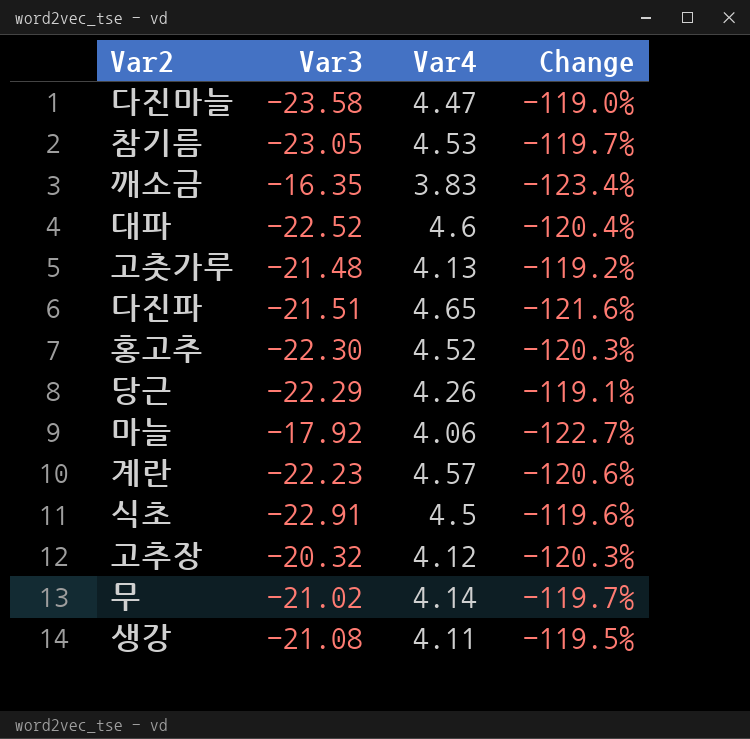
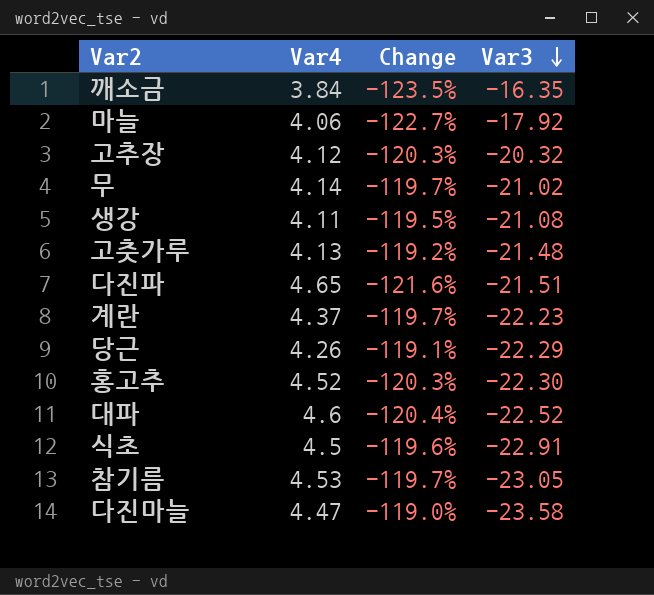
row order: none -> Var3 descending
column Var3 | position: 2 -> 4
깨소금 | Var4: 3.83 -> 3.84
깨소금 | Change: -123.4% -> -123.5%
계란 | Var4: 4.57 -> 4.37
계란 | Change: -120.6% -> -119.7%

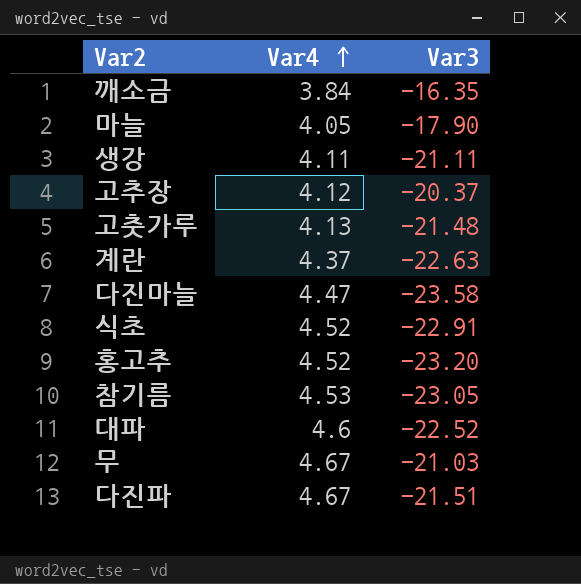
row order: Var3 descending -> Var4 ascending
column Change | formula: ([Var4] - [Var3]) / [Var3] -> none
row 당근: 4.26 | -119.1% | -22.29 -> none
마늘 | Var4: 4.06 -> 4.05
마늘 | Var3: -17.92 -> -17.90
생강 | Var3: -21.08 -> -21.11
고추장 | Var3: -20.32 -> -20.37
계란 | Var3: -22.23 -> -22.63
식초 | Var4: 4.5 -> 4.52
홍고추 | Var3: -22.30 -> -23.20
무 | Var4: 4.14 -> 4.67
무 | Var3: -21.02 -> -21.03
다진파 | Var4: 4.65 -> 4.67

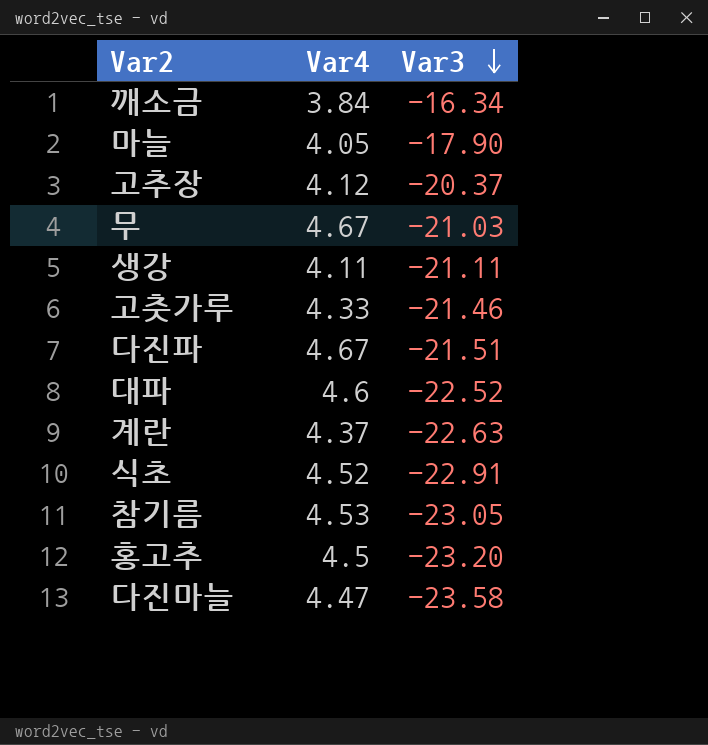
row order: Var4 ascending -> Var3 descending
깨소금 | Var3: -16.35 -> -16.34
고춧가루 | Var4: 4.13 -> 4.33
고춧가루 | Var3: -21.48 -> -21.46
홍고추 | Var4: 4.52 -> 4.5

